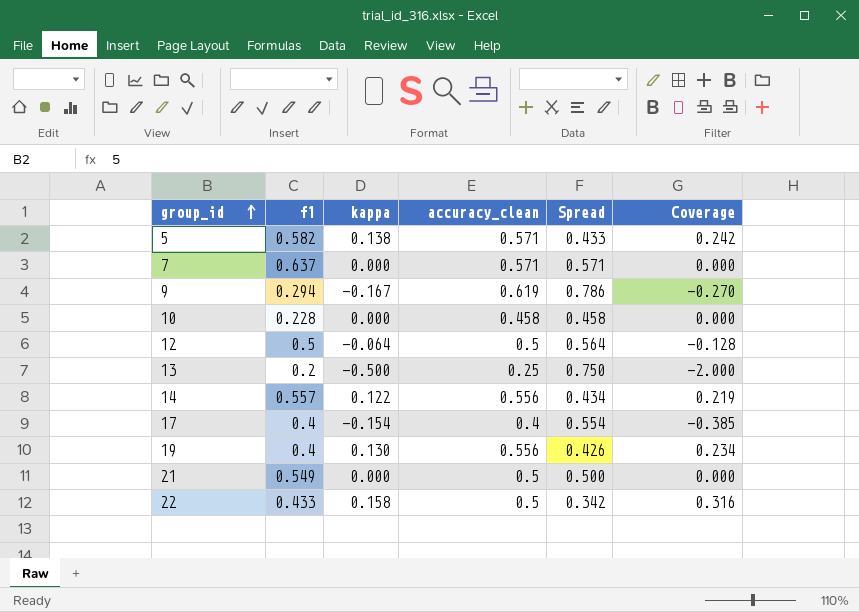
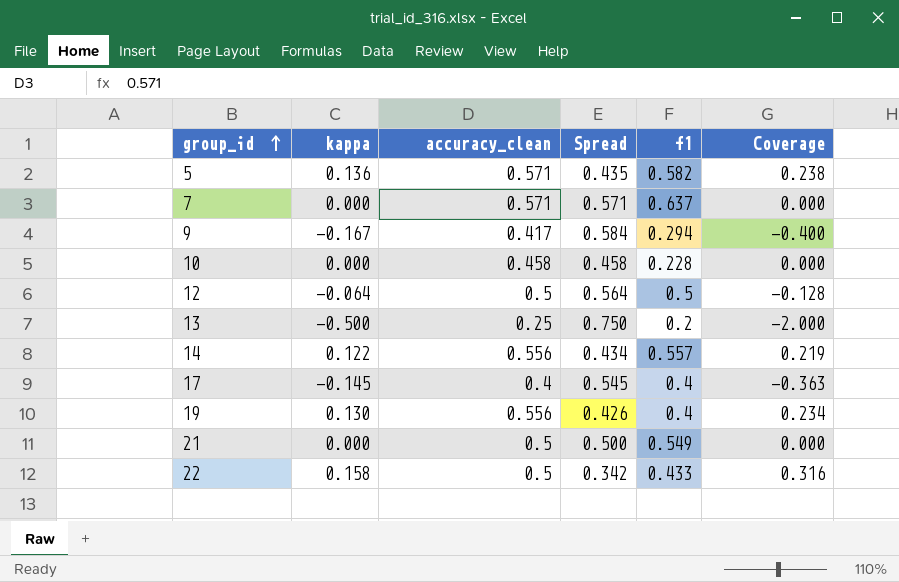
column f1 | position: 2 -> 5
5 | kappa: 0.138 -> 0.136
5 | Spread: 0.433 -> 0.435
5 | Coverage: 0.242 -> 0.238
9 | accuracy_clean: 0.619 -> 0.417
9 | Spread: 0.786 -> 0.584
9 | Coverage: -0.270 -> -0.400
17 | kappa: -0.154 -> -0.145
17 | Spread: 0.554 -> 0.545
17 | Coverage: -0.385 -> -0.363

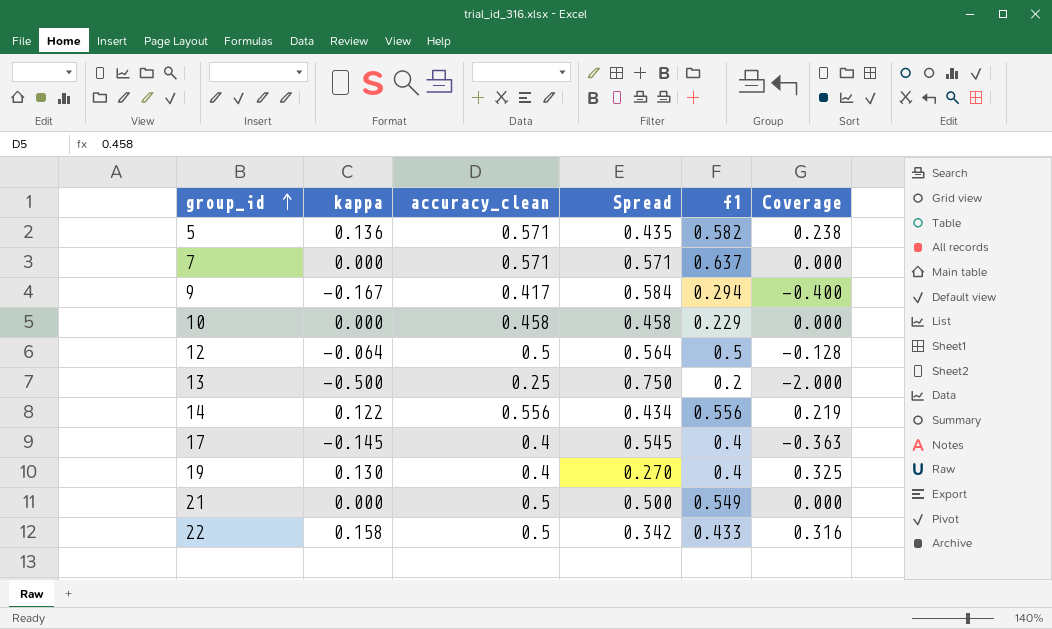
10 | f1: 0.228 -> 0.229
14 | f1: 0.557 -> 0.556
19 | accuracy_clean: 0.556 -> 0.4
19 | Spread: 0.426 -> 0.270
19 | Coverage: 0.234 -> 0.325

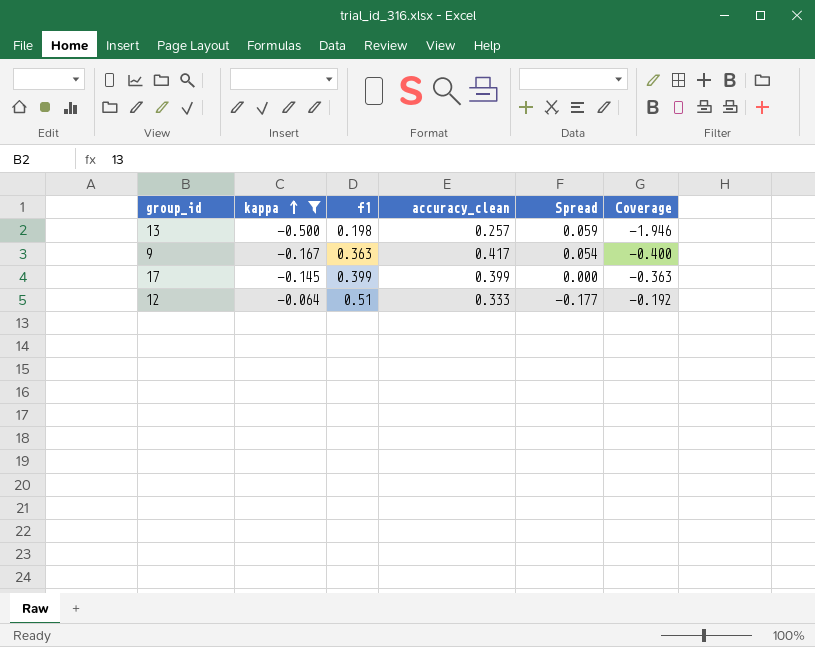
filter: none -> kappa <= -0.064
row order: group_id ascending -> kappa ascending
column f1 | position: 5 -> 3
column Spread | formula: [accuracy_clean] - [kappa] -> [accuracy_clean] - [f1]
13 | f1: 0.2 -> 0.198
13 | accuracy_clean: 0.25 -> 0.257
13 | Coverage: -2.000 -> -1.946
9 | f1: 0.294 -> 0.363
17 | f1: 0.4 -> 0.399
17 | accuracy_clean: 0.4 -> 0.399
12 | f1: 0.5 -> 0.51
12 | accuracy_clean: 0.5 -> 0.333
12 | Coverage: -0.128 -> -0.192

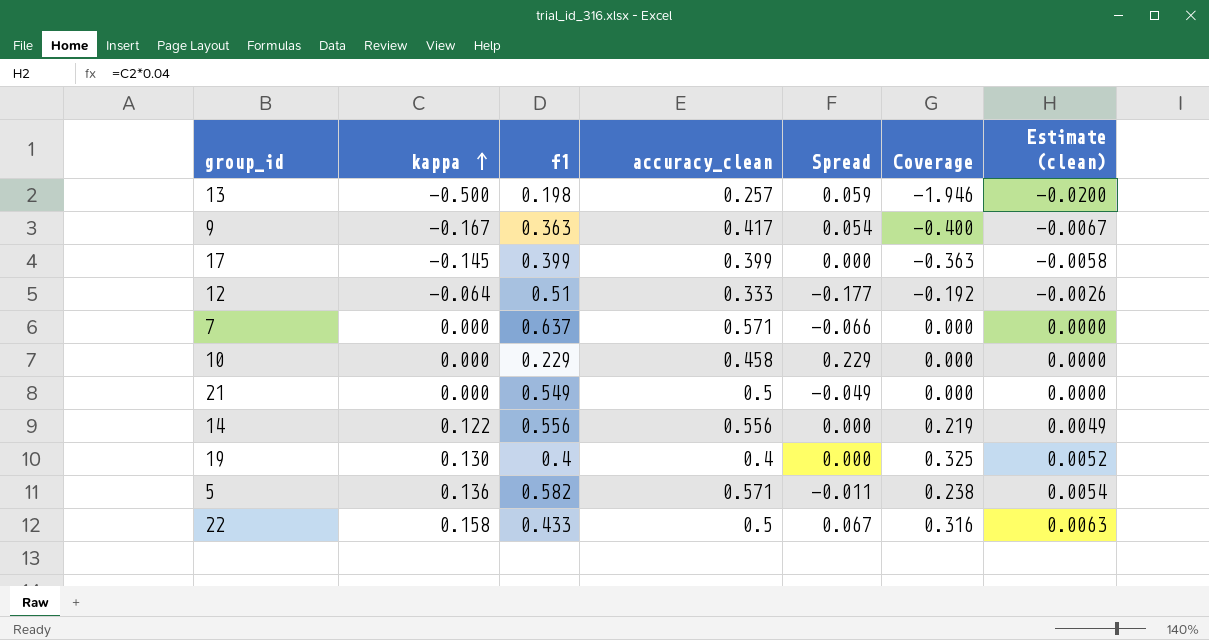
filter: kappa <= -0.064 -> none
column Estimate (clean) | formula: none -> [kappa] * 0.04

